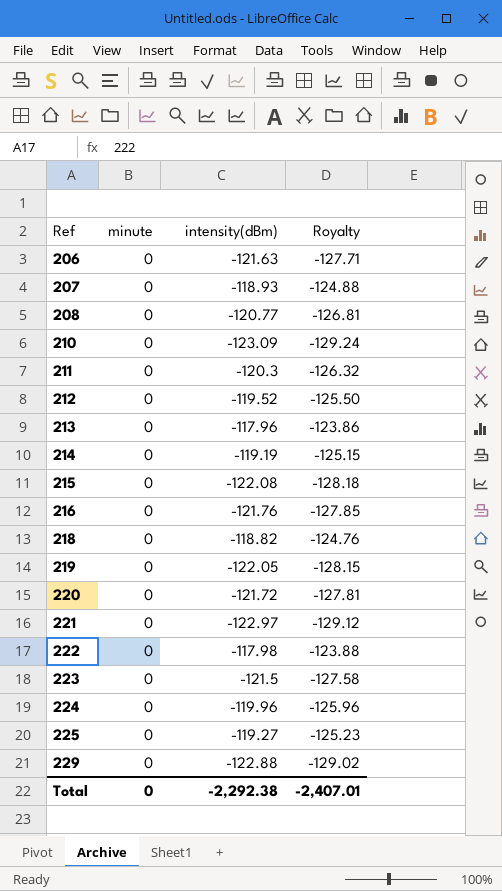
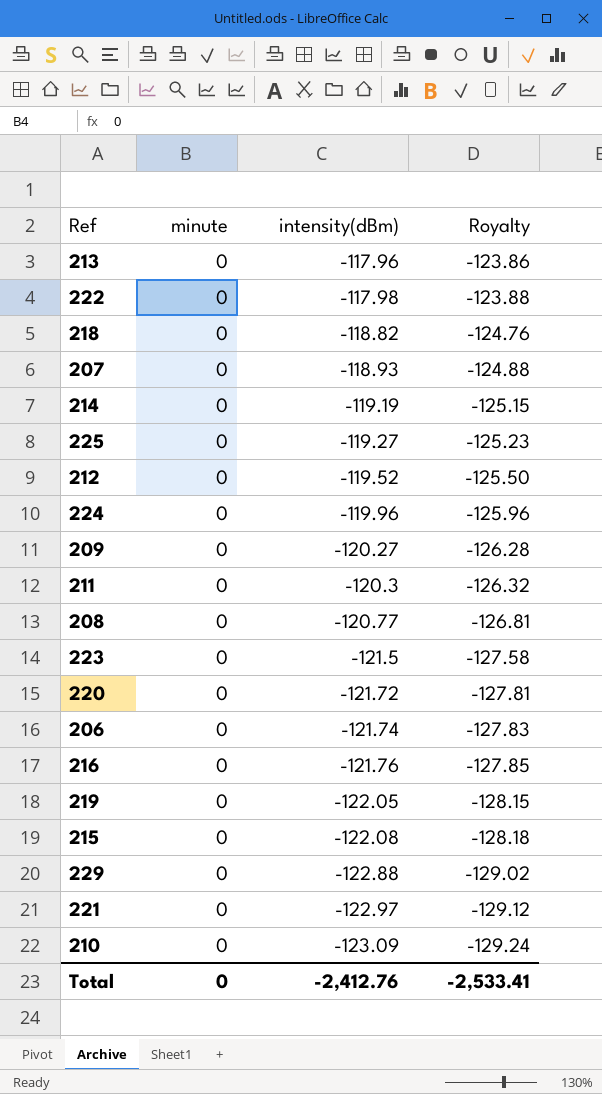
row order: Ref ascending -> intensity(dBm) descending
row 209: none -> 0 | -120.27 | -126.28
206 | intensity(dBm): -121.63 -> -121.74
206 | Royalty: -127.71 -> -127.83
Total | intensity(dBm): -2,292.38 -> -2,412.76
Total | Royalty: -2,407.01 -> -2,533.41

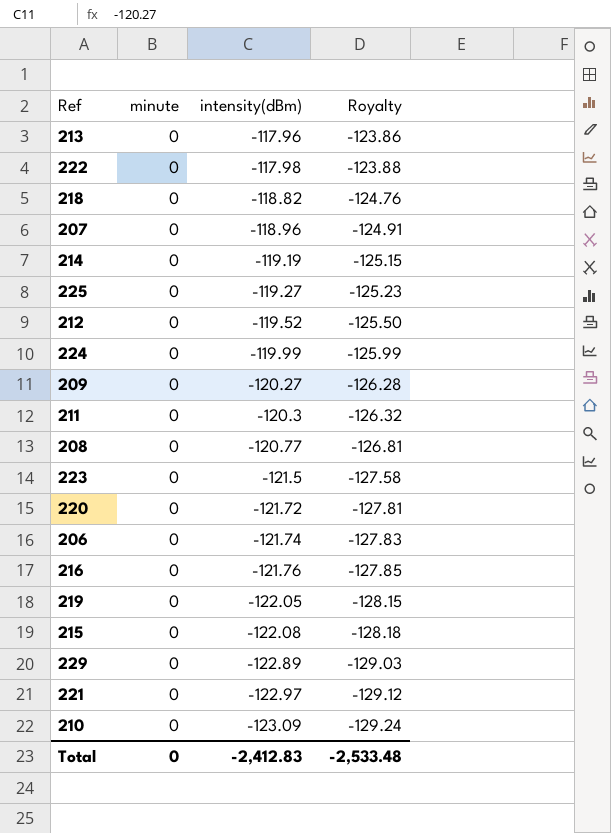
207 | intensity(dBm): -118.93 -> -118.96
207 | Royalty: -124.88 -> -124.91
224 | intensity(dBm): -119.96 -> -119.99
224 | Royalty: -125.96 -> -125.99
229 | intensity(dBm): -122.88 -> -122.89
229 | Royalty: -129.02 -> -129.03
Total | intensity(dBm): -2,412.76 -> -2,412.83
Total | Royalty: -2,533.41 -> -2,533.48

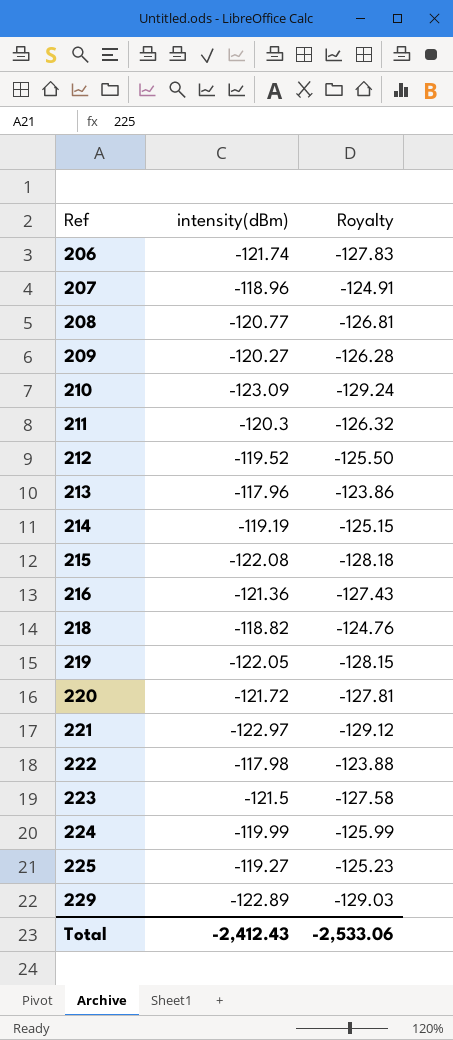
row order: intensity(dBm) descending -> Ref ascending
column minute | position: 2 -> none
216 | intensity(dBm): -121.76 -> -121.36
216 | Royalty: -127.85 -> -127.43
Total | intensity(dBm): -2,412.83 -> -2,412.43
Total | Royalty: -2,533.48 -> -2,533.06

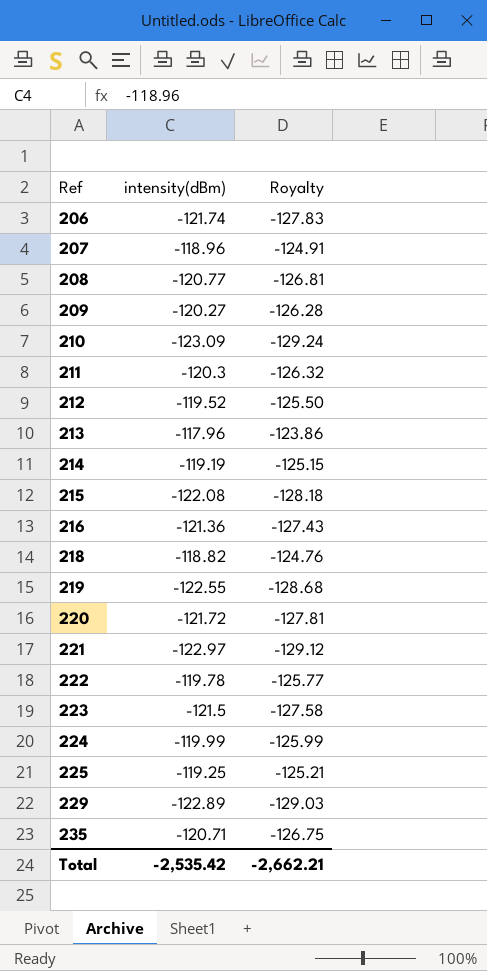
219 | intensity(dBm): -122.05 -> -122.55
219 | Royalty: -128.15 -> -128.68
222 | intensity(dBm): -117.98 -> -119.78
222 | Royalty: -123.88 -> -125.77
225 | intensity(dBm): -119.27 -> -119.25
225 | Royalty: -125.23 -> -125.21
row 235: none -> -120.71 | -126.75
Total | intensity(dBm): -2,412.43 -> -2,535.42
Total | Royalty: -2,533.06 -> -2,662.21

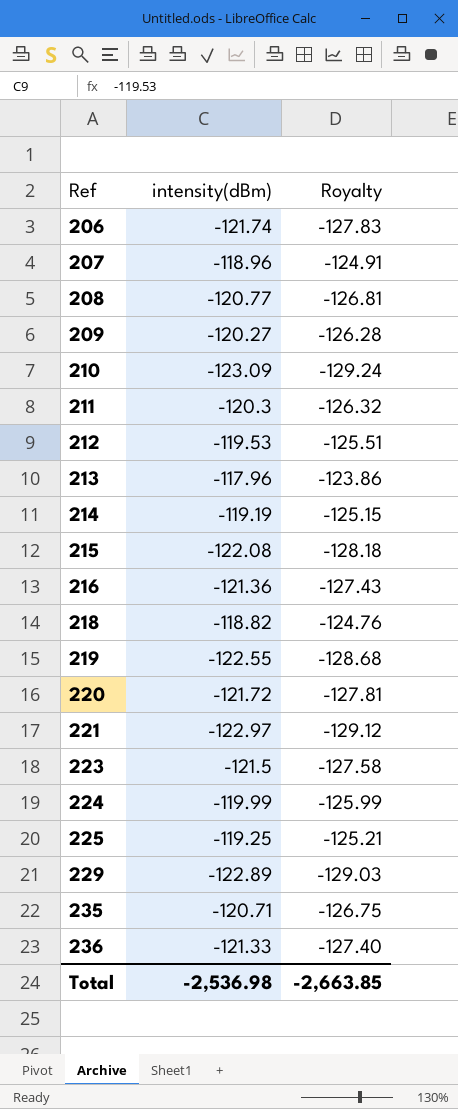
row 222: -119.78 | -125.77 -> none
212 | intensity(dBm): -119.52 -> -119.53
212 | Royalty: -125.50 -> -125.51
row 236: none -> -121.33 | -127.40
Total | intensity(dBm): -2,535.42 -> -2,536.98
Total | Royalty: -2,662.21 -> -2,663.85

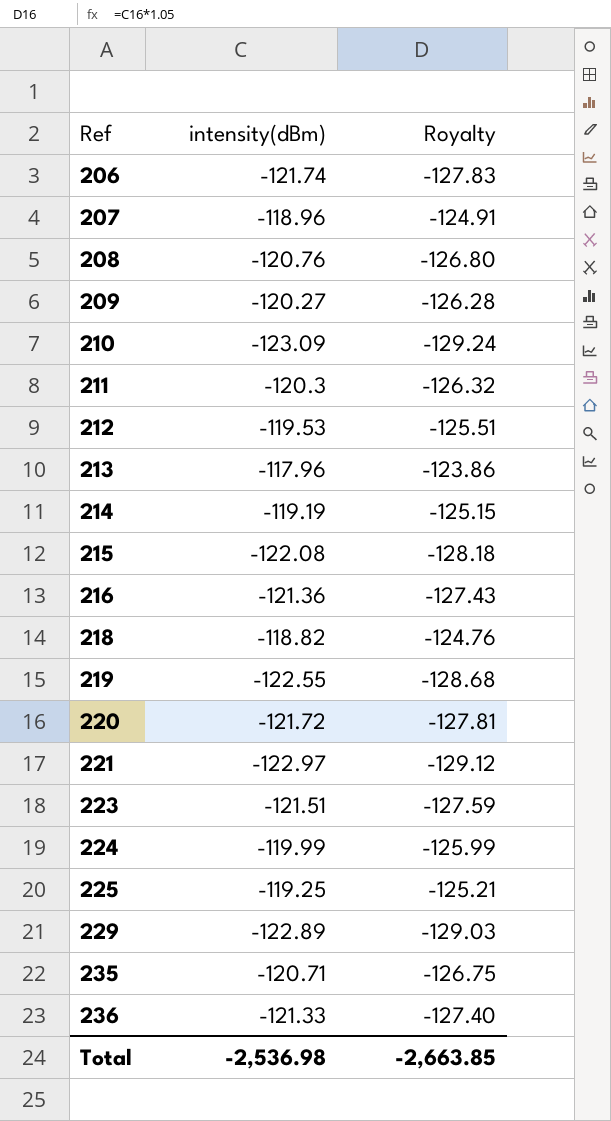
208 | intensity(dBm): -120.77 -> -120.76
208 | Royalty: -126.81 -> -126.80
223 | intensity(dBm): -121.5 -> -121.51
223 | Royalty: -127.58 -> -127.59

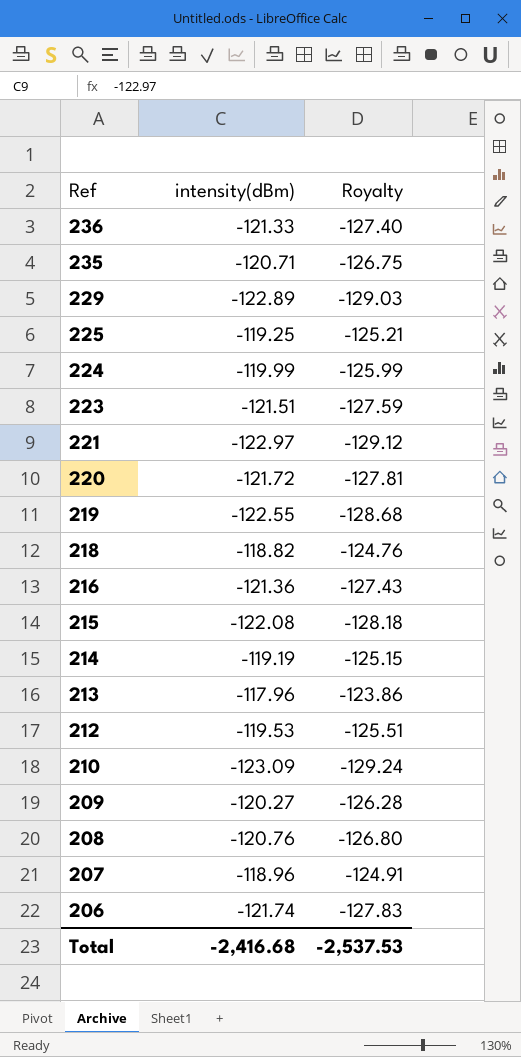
row order: Ref ascending -> Ref descending
row 211: -120.3 | -126.32 -> none
Total | intensity(dBm): -2,536.98 -> -2,416.68
Total | Royalty: -2,663.85 -> -2,537.53

